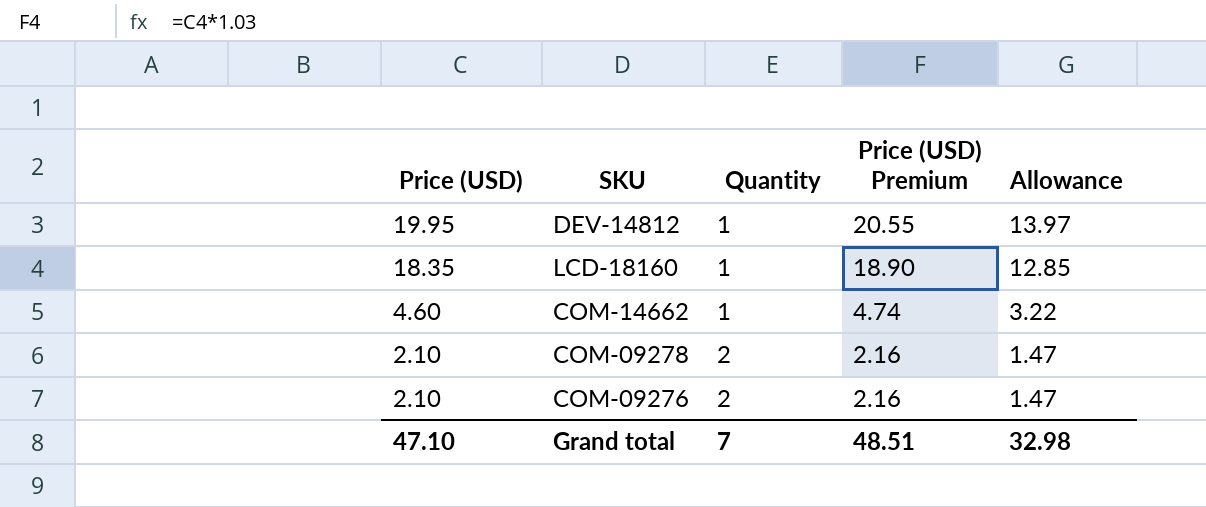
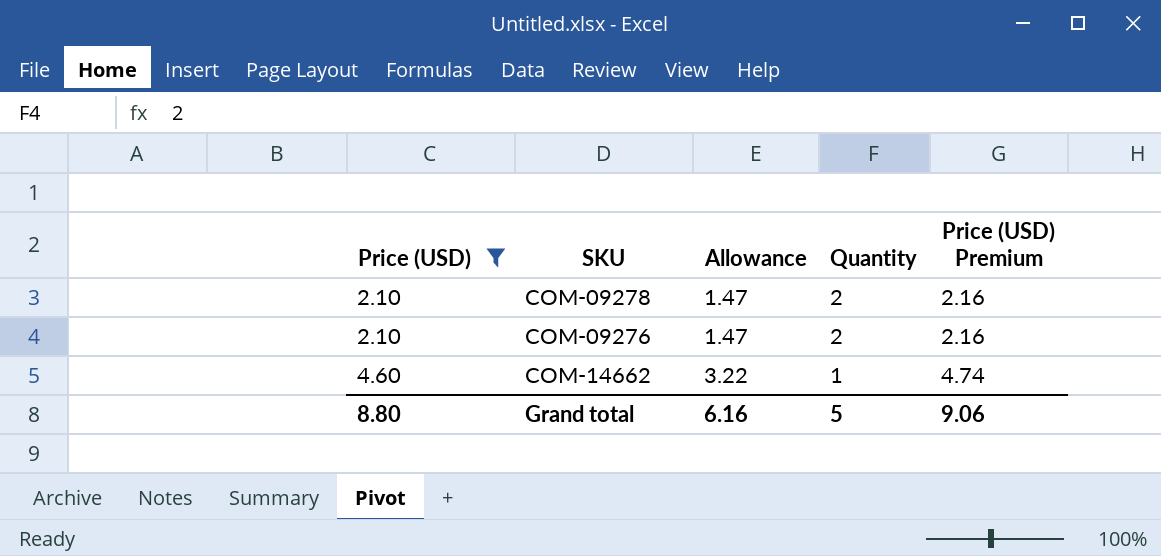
filter: none -> Price (USD) <= 4.60
row order: Price (USD) descending -> Price (USD) ascending
column Allowance | position: 5 -> 3
Grand total | Price (USD): 47.10 -> 8.80
Grand total | Allowance: 32.98 -> 6.16
Grand total | Quantity: 7 -> 5
Grand total | Price (USD) Premium: 48.51 -> 9.06

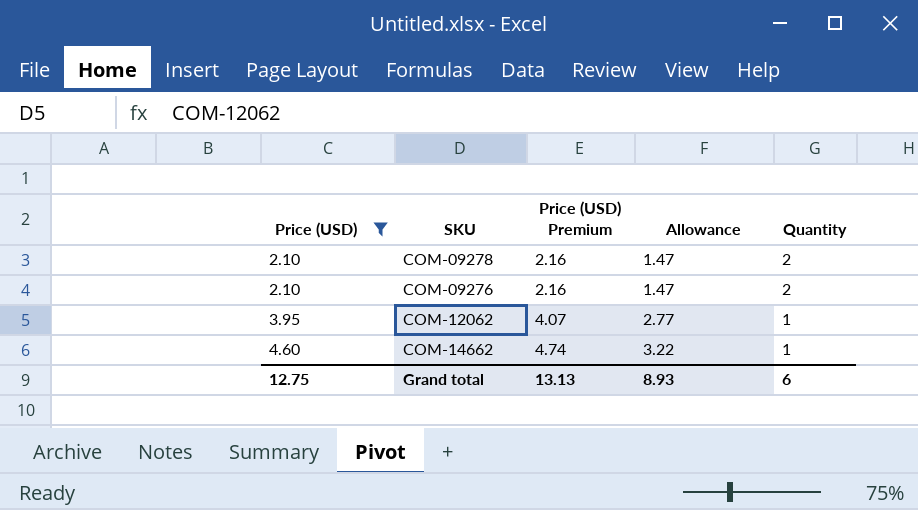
column Price (USD) Premium | position: 5 -> 3
row COM-12062: none -> 3.95 | 4.07 | 2.77 | 1
Grand total | Price (USD): 8.80 -> 12.75
Grand total | Price (USD) Premium: 9.06 -> 13.13
Grand total | Allowance: 6.16 -> 8.93
Grand total | Quantity: 5 -> 6

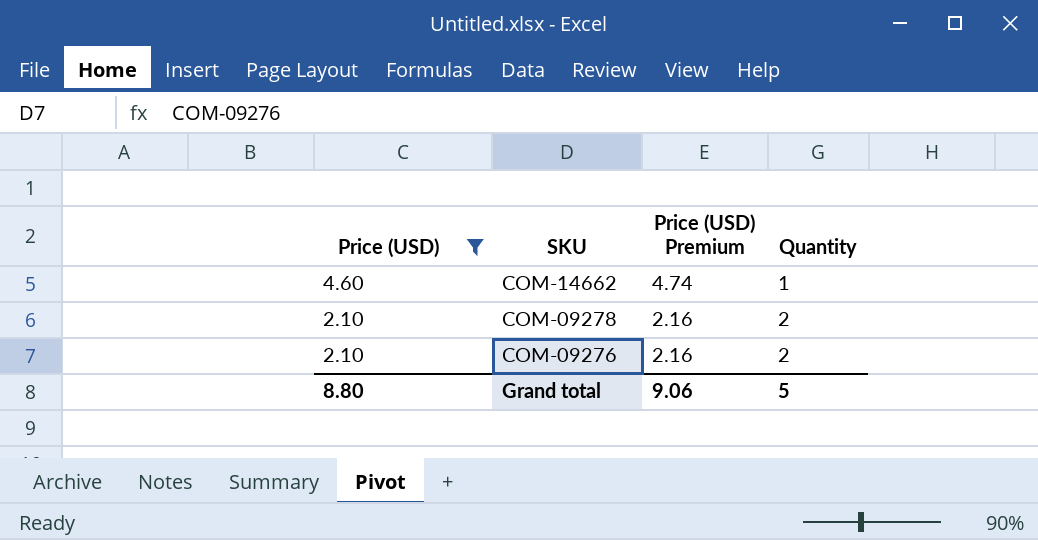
row order: Price (USD) ascending -> Price (USD) descending
column Allowance | formula: [Price (USD)] * 0.7 -> none
row COM-12062: 3.95 | 4.07 | 2.77 | 1 -> none
Grand total | Price (USD): 12.75 -> 8.80
Grand total | Price (USD) Premium: 13.13 -> 9.06
Grand total | Quantity: 6 -> 5

